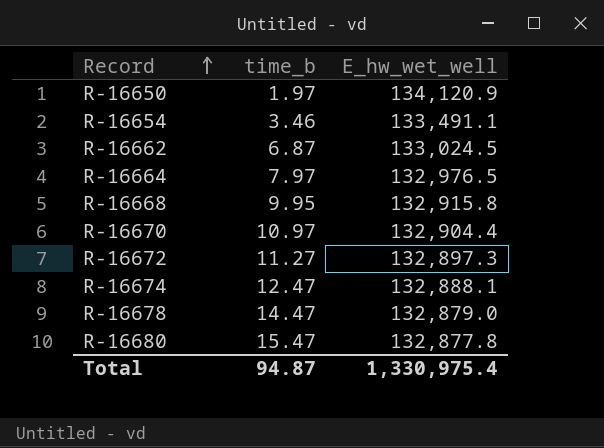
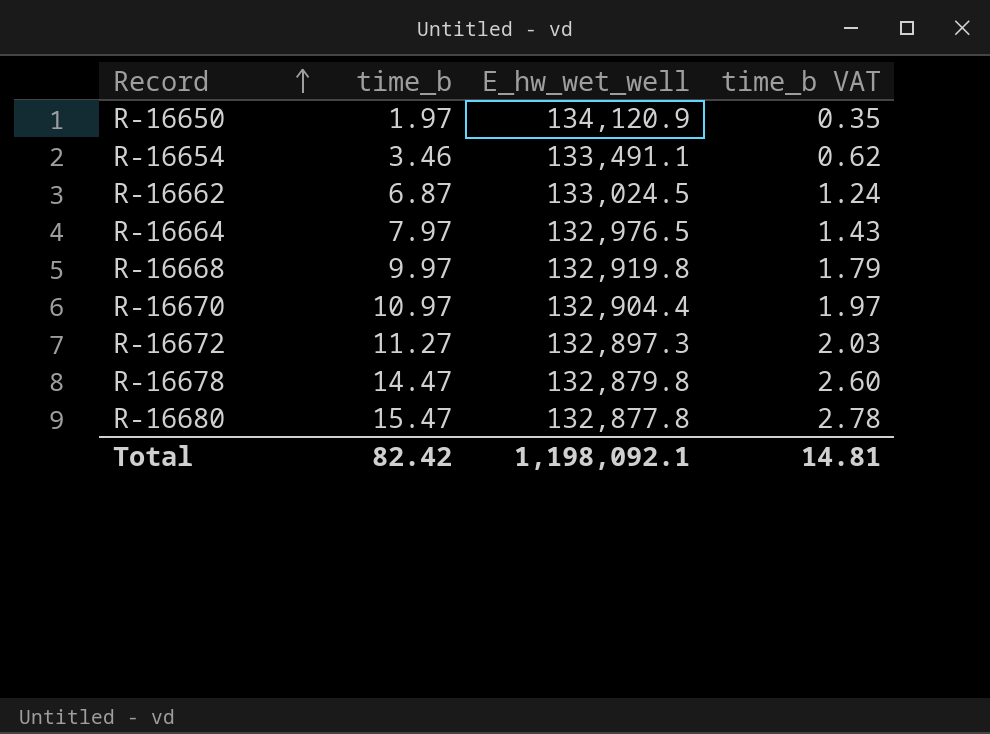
column time_b VAT | formula: none -> [time_b] * 0.18
row R-16674: 12.47 | 132,888.1 -> none
R-16668 | time_b: 9.95 -> 9.97
R-16668 | E_hw_wet_well: 132,915.8 -> 132,919.8
R-16678 | E_hw_wet_well: 132,879.0 -> 132,879.8
Total | time_b: 94.87 -> 82.42
Total | E_hw_wet_well: 1,330,975.4 -> 1,198,092.1

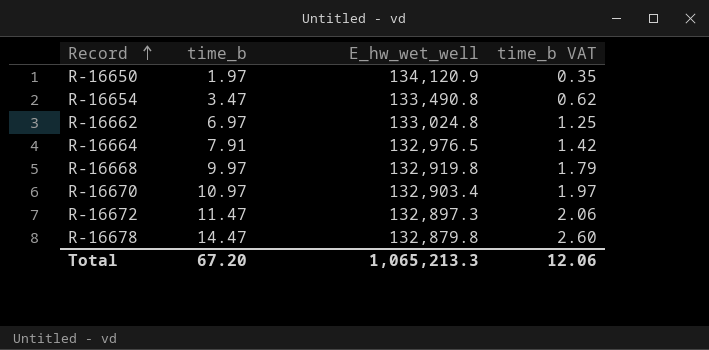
row R-16680: 15.47 | 132,877.8 | 2.78 -> none
R-16654 | time_b: 3.46 -> 3.47
R-16654 | E_hw_wet_well: 133,491.1 -> 133,490.8
R-16662 | time_b: 6.87 -> 6.97
R-16662 | E_hw_wet_well: 133,024.5 -> 133,024.8
R-16662 | time_b VAT: 1.24 -> 1.25
R-16664 | time_b: 7.97 -> 7.91
R-16664 | time_b VAT: 1.43 -> 1.42
R-16670 | E_hw_wet_well: 132,904.4 -> 132,903.4
R-16672 | time_b: 11.27 -> 11.47
R-16672 | time_b VAT: 2.03 -> 2.06
Total | time_b: 82.42 -> 67.20
Total | E_hw_wet_well: 1,198,092.1 -> 1,065,213.3
Total | time_b VAT: 14.81 -> 12.06

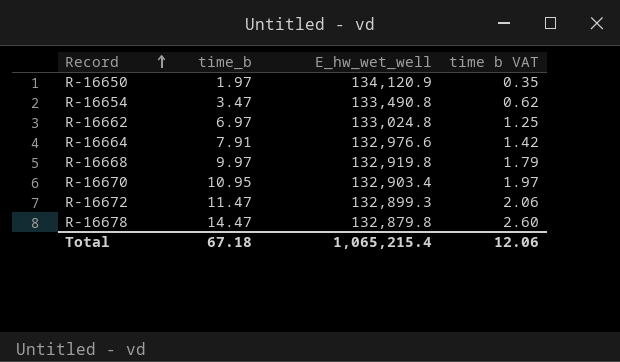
column name: time_b VAT -> time b VAT
R-16664 | E_hw_wet_well: 132,976.5 -> 132,976.6
R-16670 | time_b: 10.97 -> 10.95
R-16672 | E_hw_wet_well: 132,897.3 -> 132,899.3
Total | time_b: 67.20 -> 67.18
Total | E_hw_wet_well: 1,065,213.3 -> 1,065,215.4

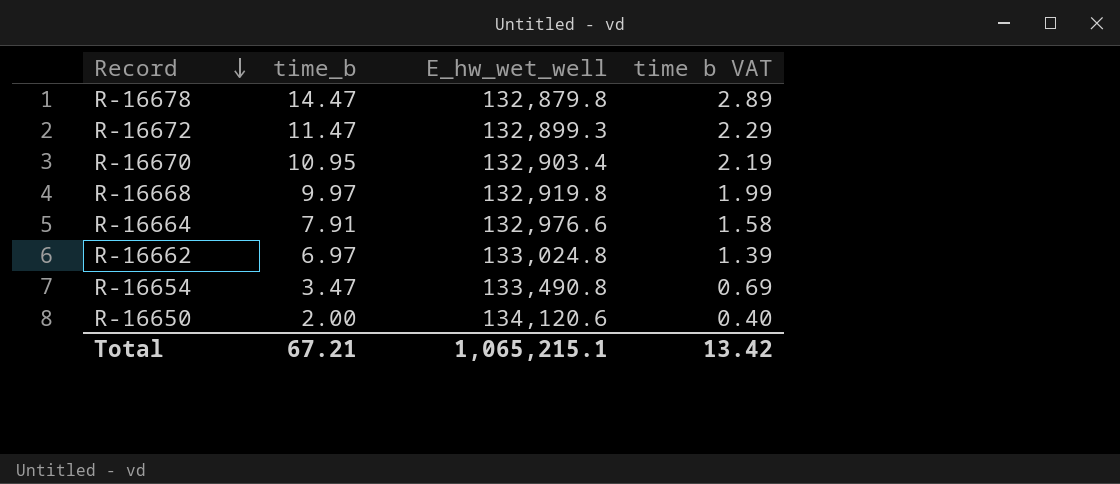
row order: Record ascending -> Record descending
column time b VAT | formula: [time_b] * 0.18 -> [time_b] * 0.2
R-16650 | time_b: 1.97 -> 2.00
R-16650 | E_hw_wet_well: 134,120.9 -> 134,120.6
Total | time_b: 67.18 -> 67.21
Total | E_hw_wet_well: 1,065,215.4 -> 1,065,215.1
Total | time b VAT: 12.06 -> 13.42

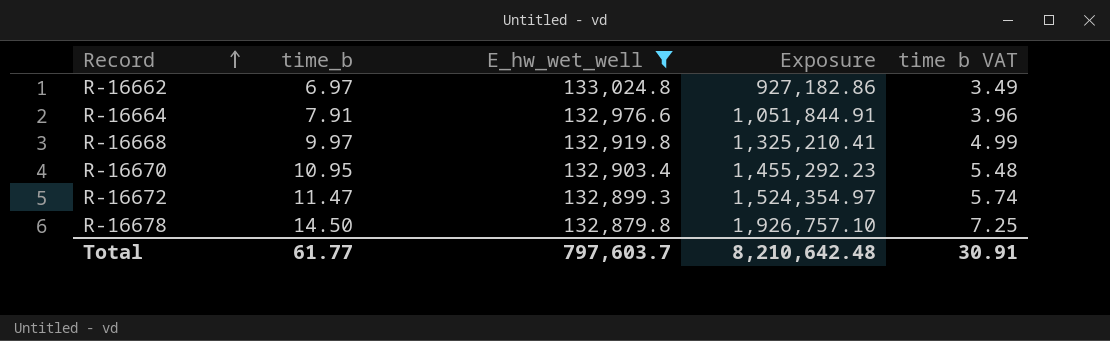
filter: none -> E_hw_wet_well <= 133,024.8
row order: Record descending -> Record ascending
column Exposure | formula: none -> [time_b] * [E_hw_wet_well]
column time b VAT | formula: [time_b] * 0.2 -> [time_b] * 0.5
R-16678 | time_b: 14.47 -> 14.50
Total | time_b: 67.21 -> 61.77
Total | E_hw_wet_well: 1,065,215.1 -> 797,603.7
Total | time b VAT: 13.42 -> 30.91

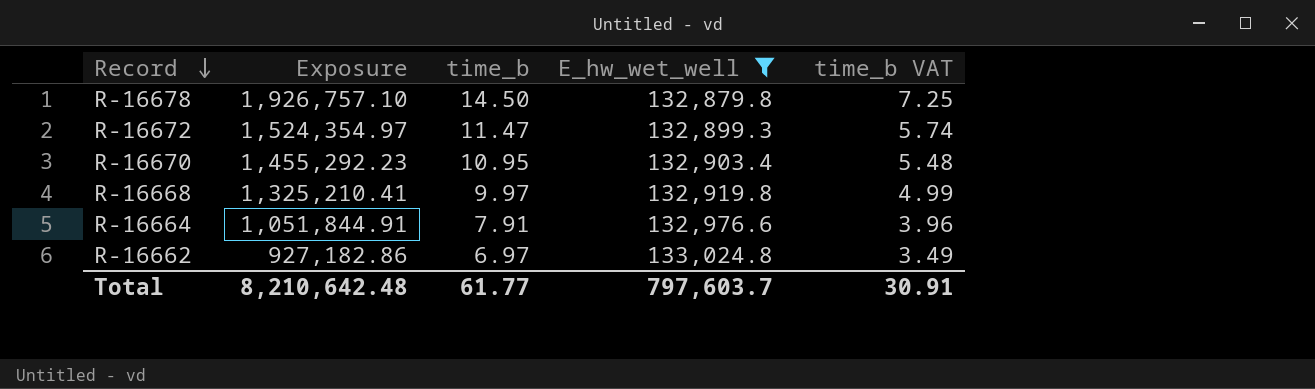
row order: Record ascending -> Record descending
column Exposure | position: 4 -> 2
column name: time b VAT -> time_b VAT

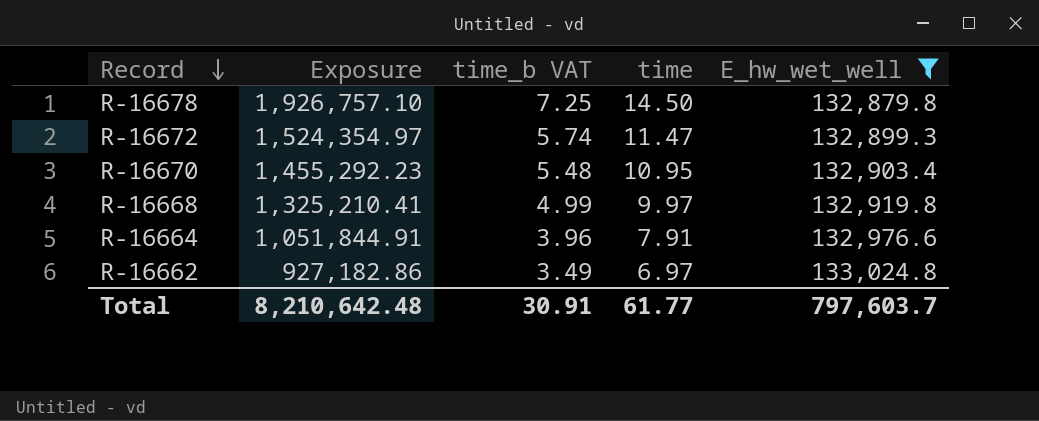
column time_b VAT | position: 5 -> 3
column name: time_b -> time

